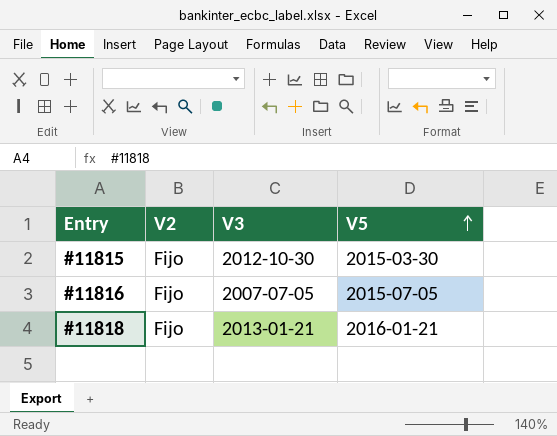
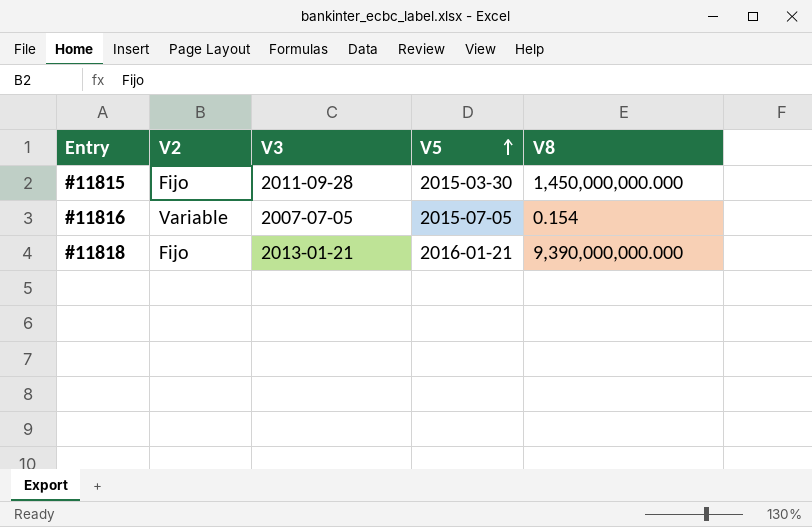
column V8 | position: none -> 5
#11815 | V3: 2012-10-30 -> 2011-09-28
#11816 | V2: Fijo -> Variable

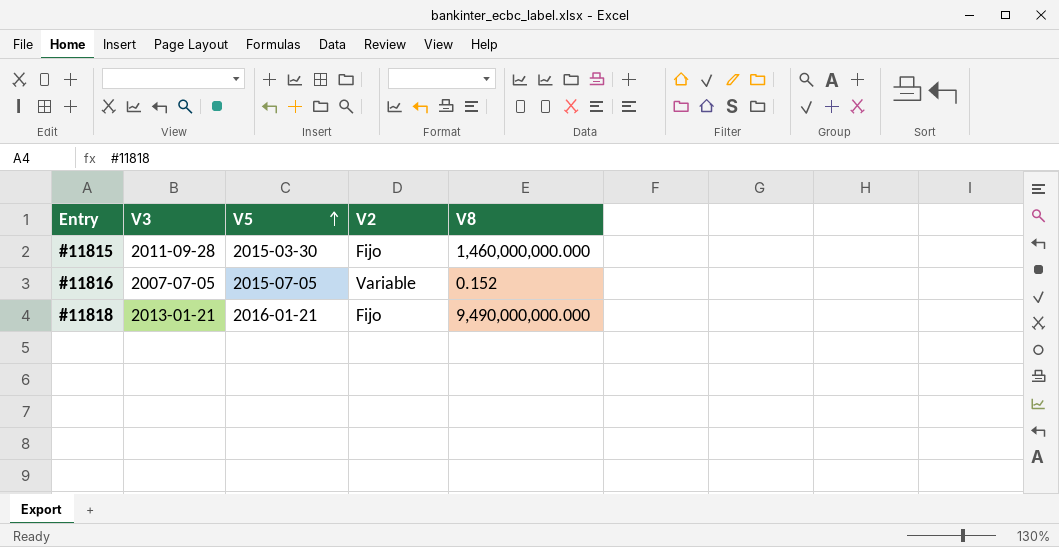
column V2 | position: 2 -> 4
#11815 | V8: 1,450,000,000.000 -> 1,460,000,000.000
#11816 | V8: 0.154 -> 0.152
#11818 | V8: 9,390,000,000.000 -> 9,490,000,000.000

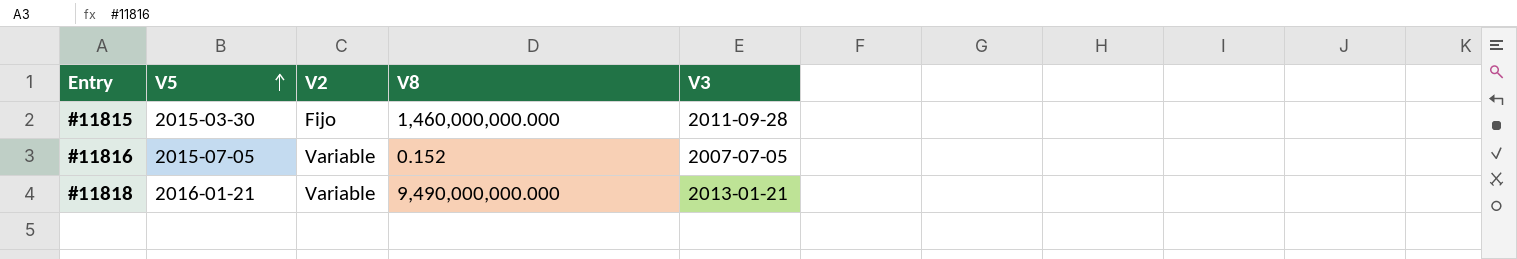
column V3 | position: 2 -> 5
#11818 | V2: Fijo -> Variable

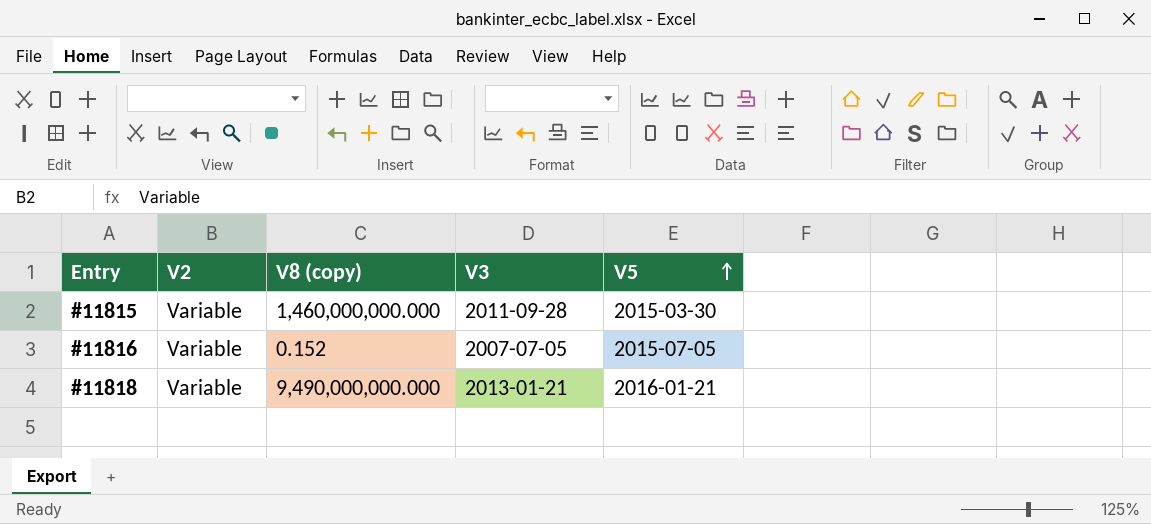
column name: V8 -> V8 (copy)
column V5 | position: 2 -> 5
#11815 | V2: Fijo -> Variable

